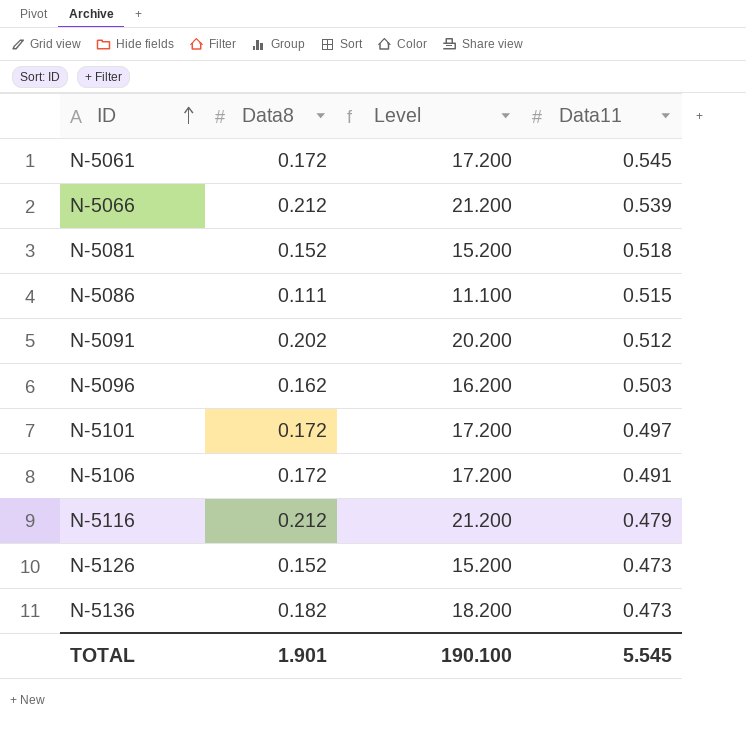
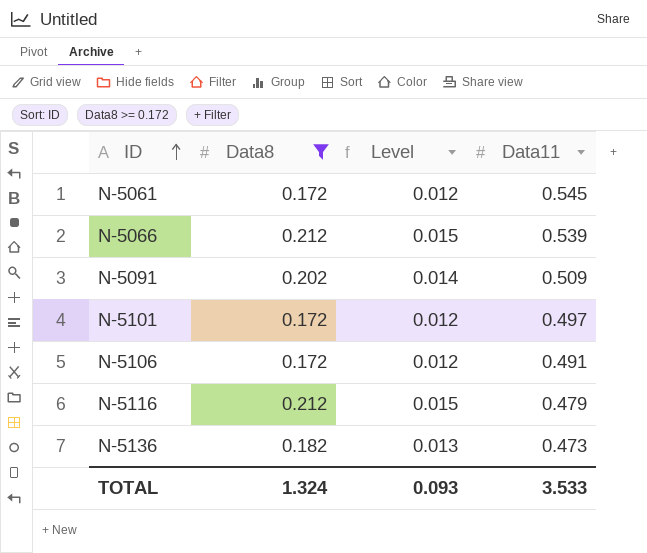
filter: none -> Data8 >= 0.172
column Level | formula: [Data8] * 100 -> [Data8] * 0.07
N-5091 | Data11: 0.512 -> 0.509
TOTAL | Data8: 1.901 -> 1.324
TOTAL | Level: 190.100 -> 0.093
TOTAL | Data11: 5.545 -> 3.533

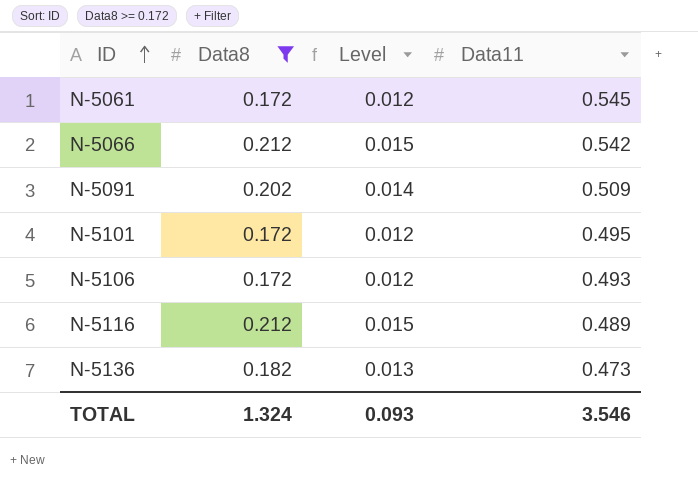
N-5066 | Data11: 0.539 -> 0.542
N-5101 | Data11: 0.497 -> 0.495
N-5106 | Data11: 0.491 -> 0.493
N-5116 | Data11: 0.479 -> 0.489
TOTAL | Data11: 3.533 -> 3.546

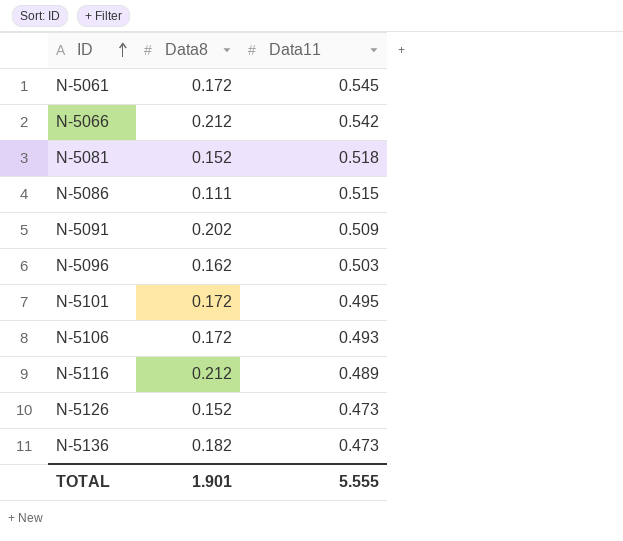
filter: Data8 >= 0.172 -> none
column Level | formula: [Data8] * 0.07 -> none
TOTAL | Data8: 1.324 -> 1.901
TOTAL | Data11: 3.546 -> 5.555

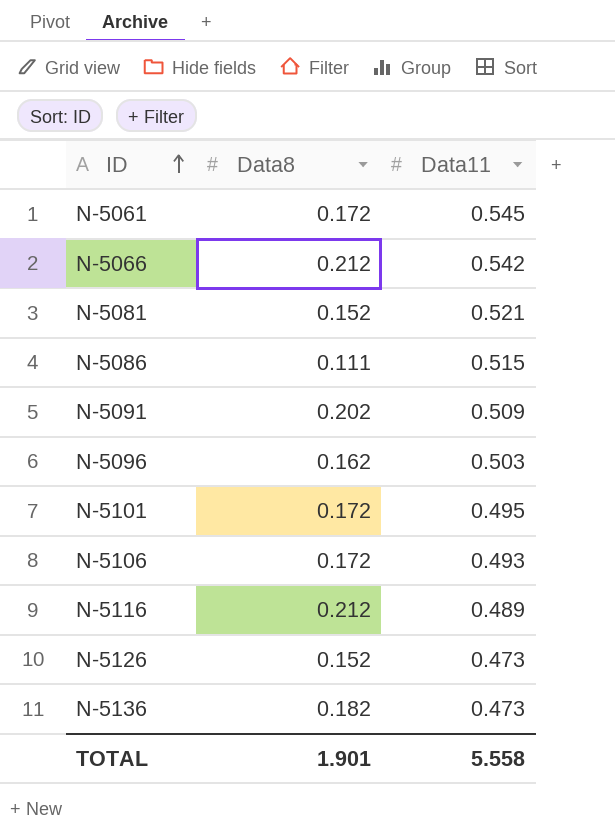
N-5081 | Data11: 0.518 -> 0.521
TOTAL | Data11: 5.555 -> 5.558

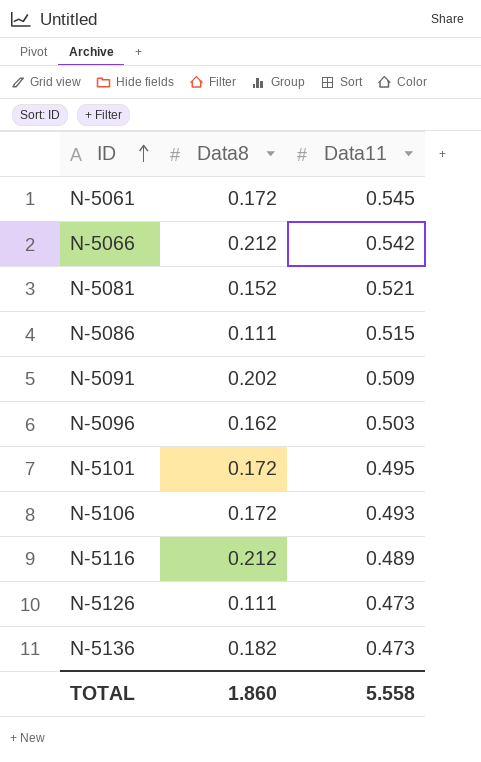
N-5126 | Data8: 0.152 -> 0.111
TOTAL | Data8: 1.901 -> 1.860

